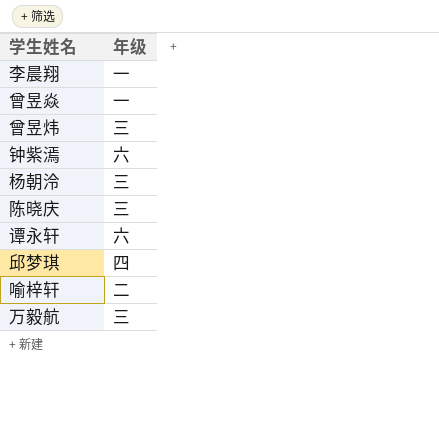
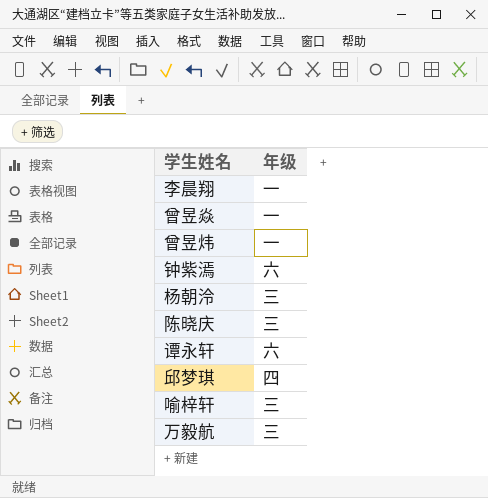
曾昱炜 | 年级: 三 -> 一
喻梓轩 | 年级: 二 -> 三

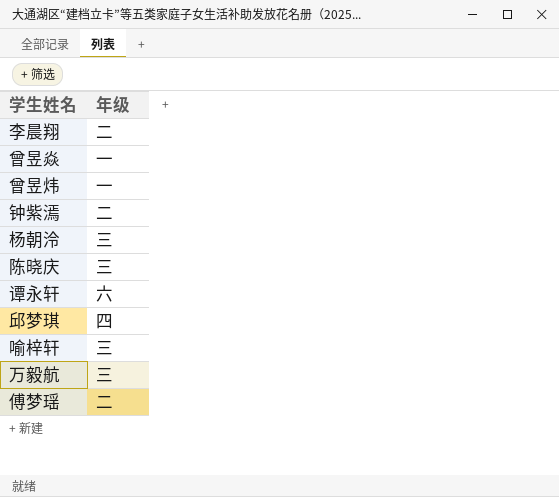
李晨翔 | 年级: 一 -> 二
钟紫漹 | 年级: 六 -> 二
row 傅梦瑶: none -> 二

